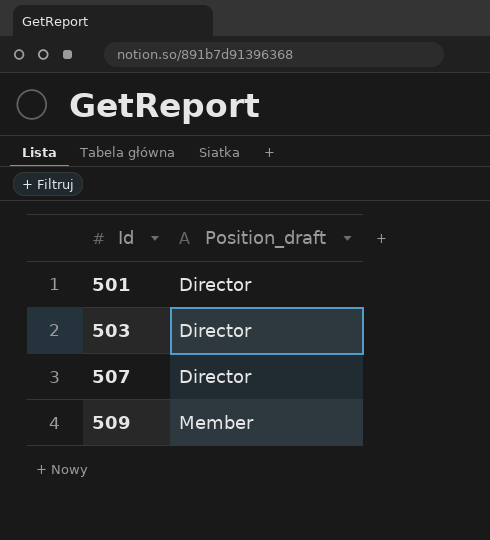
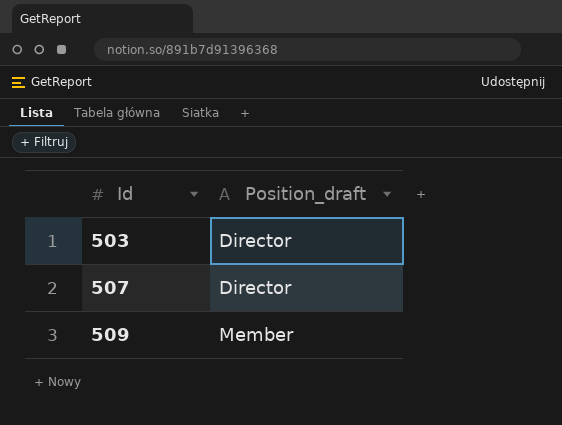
row 501: Director -> none

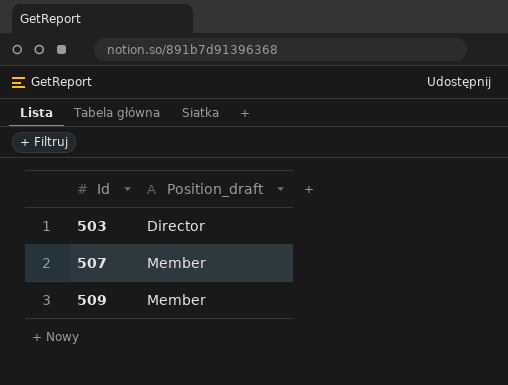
507 | Position_draft: Director -> Member

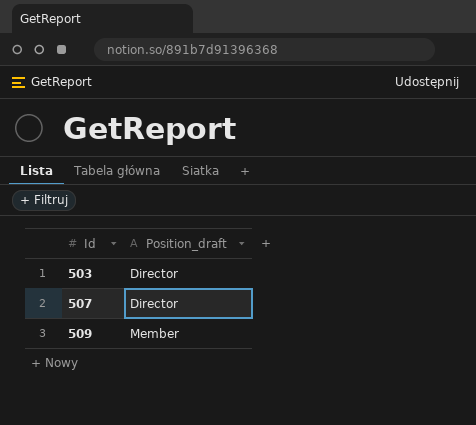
507 | Position_draft: Member -> Director

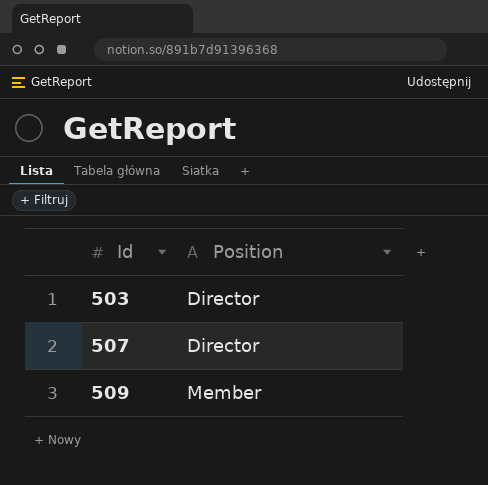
column name: Position_draft -> Position

